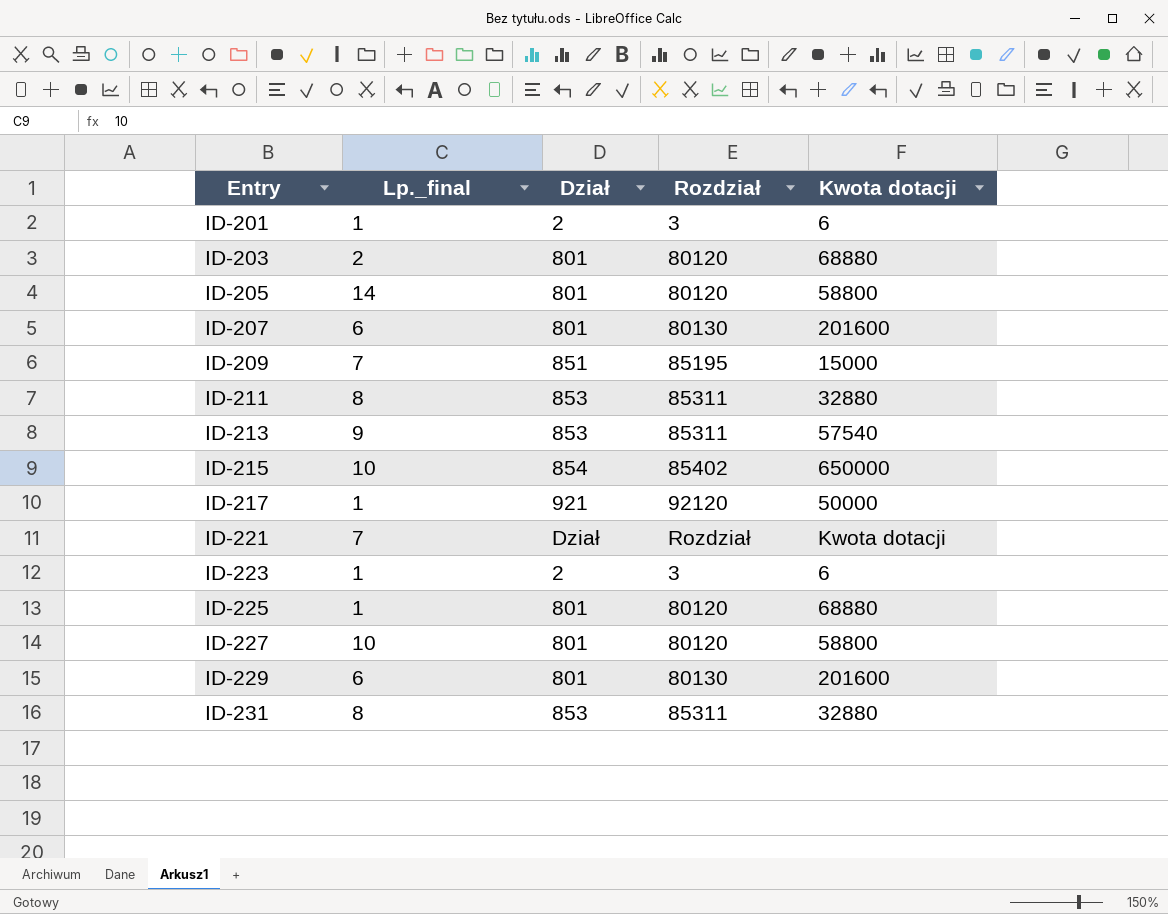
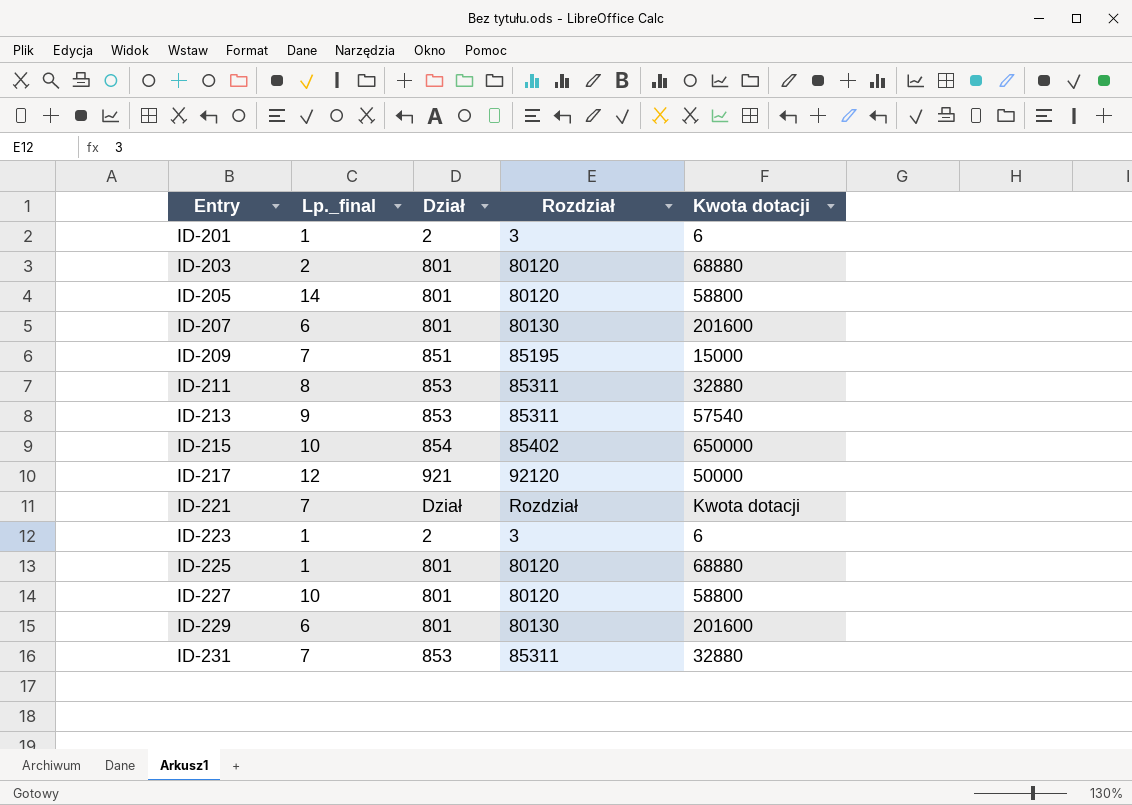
ID-217 | Lp._final: 1 -> 12
ID-231 | Lp._final: 8 -> 7

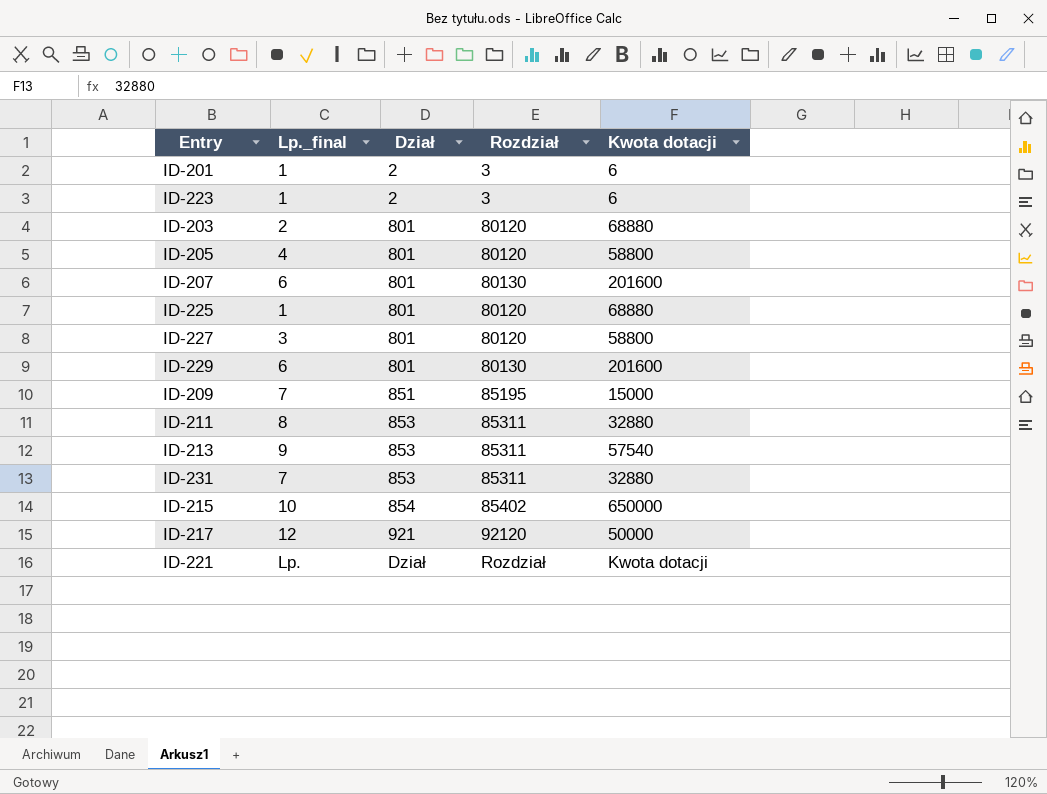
row order: Entry ascending -> Dział ascending
ID-205 | Lp._final: 14 -> 4
ID-227 | Lp._final: 10 -> 3
ID-221 | Lp._final: 7 -> Lp.

